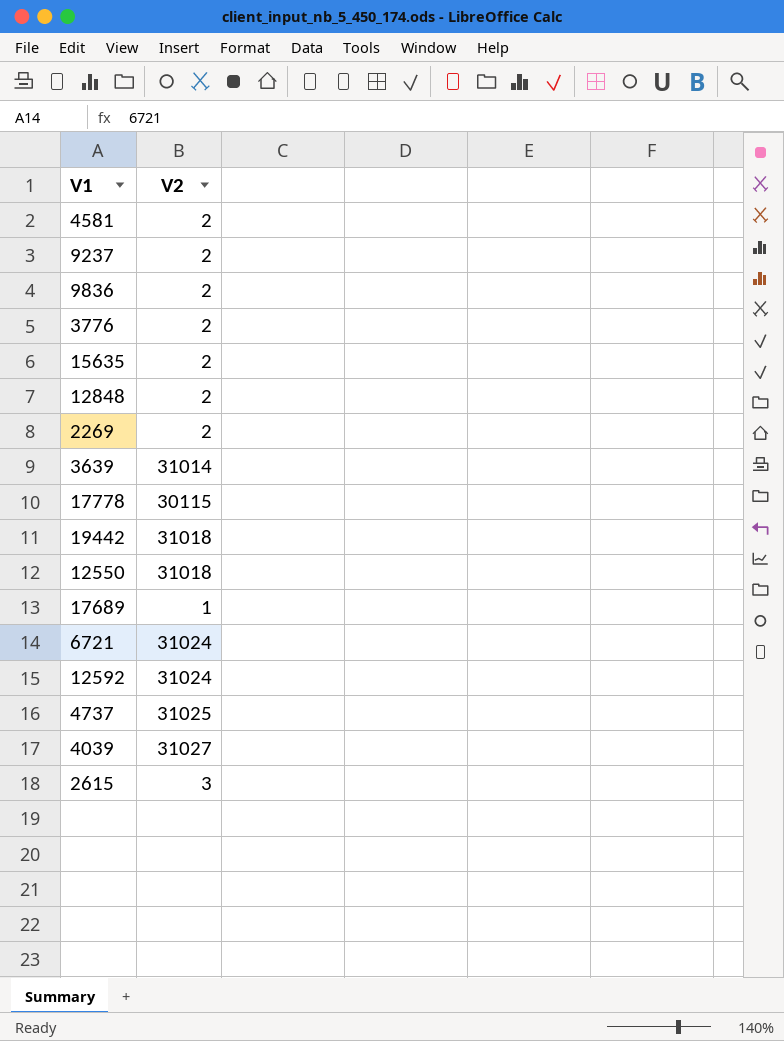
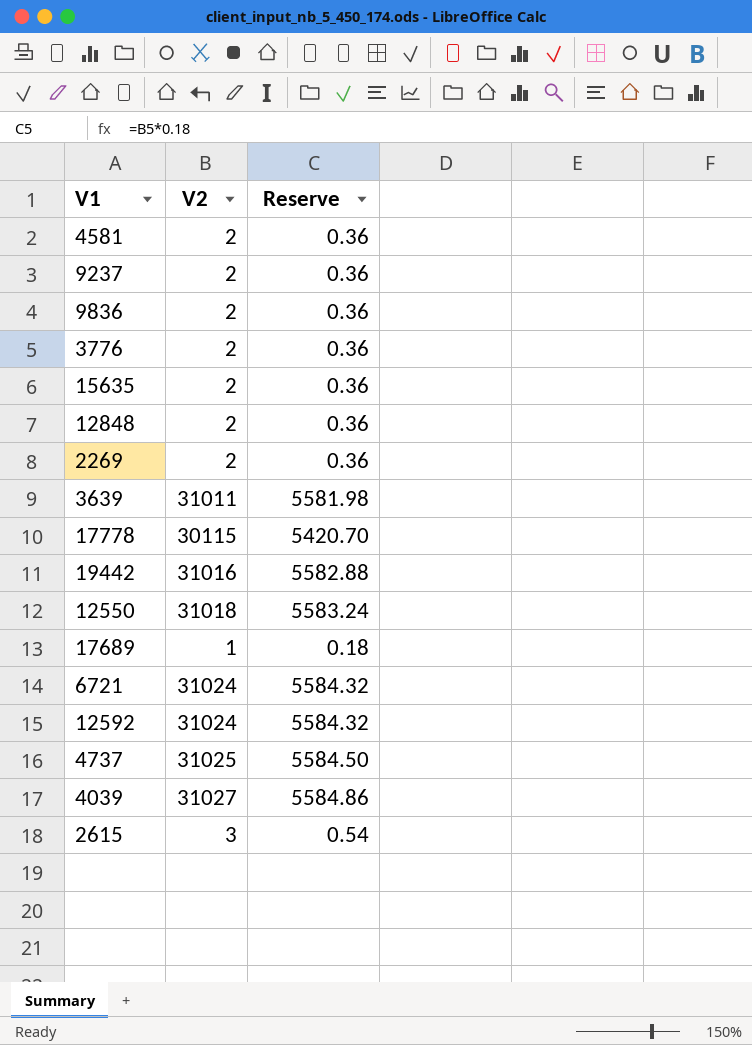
column Reserve | formula: none -> [V2] * 0.18
3639 | V2: 31014 -> 31011
19442 | V2: 31018 -> 31016

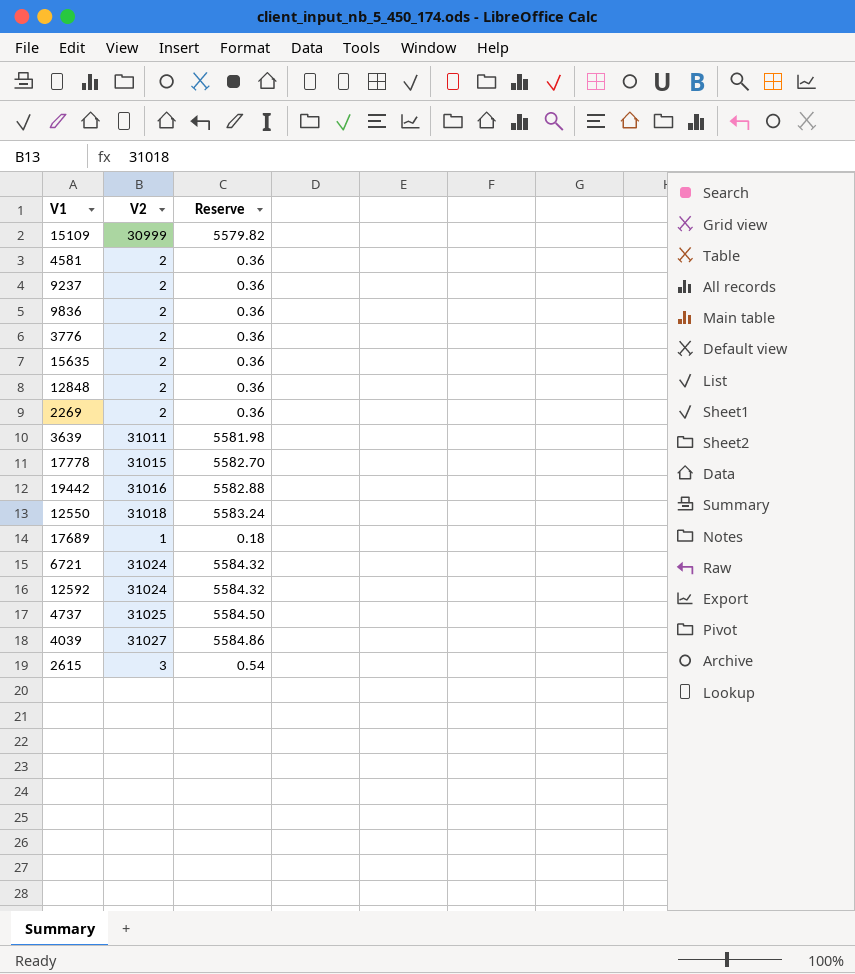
row 15109: none -> 30999 | 5579.82
17778 | V2: 30115 -> 31015
17778 | Reserve: 5420.70 -> 5582.70

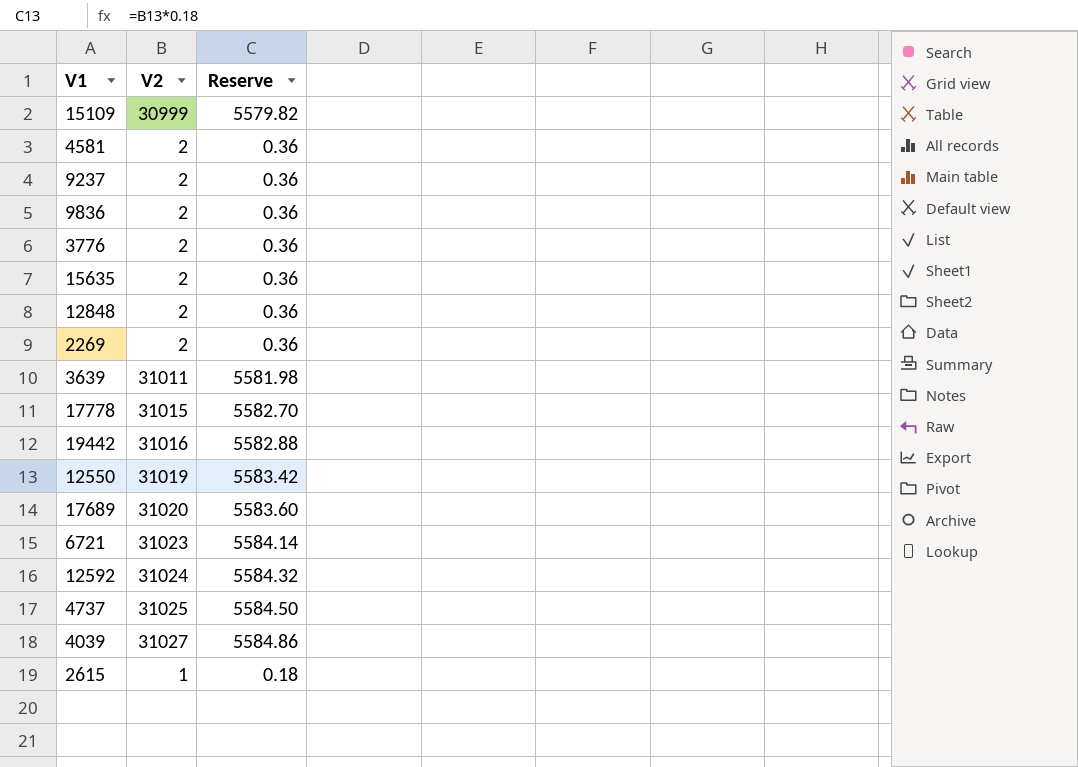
12550 | V2: 31018 -> 31019
12550 | Reserve: 5583.24 -> 5583.42
17689 | V2: 1 -> 31020
17689 | Reserve: 0.18 -> 5583.60
6721 | V2: 31024 -> 31023
6721 | Reserve: 5584.32 -> 5584.14
2615 | V2: 3 -> 1
2615 | Reserve: 0.54 -> 0.18

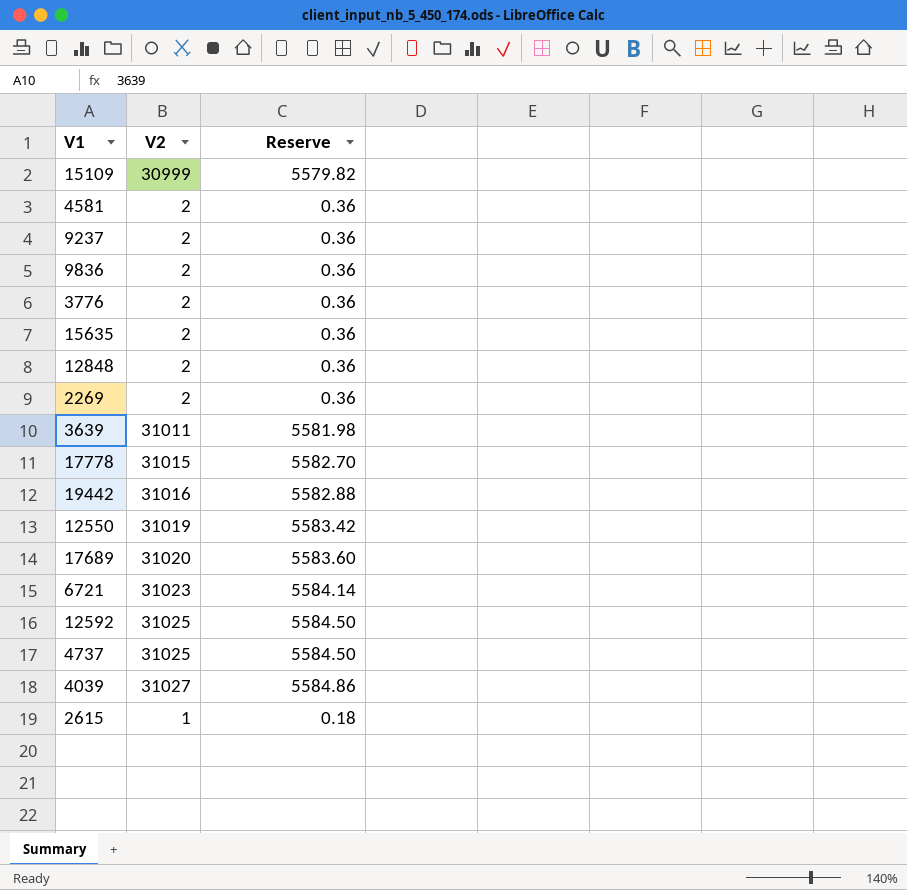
12592 | V2: 31024 -> 31025
12592 | Reserve: 5584.32 -> 5584.50

